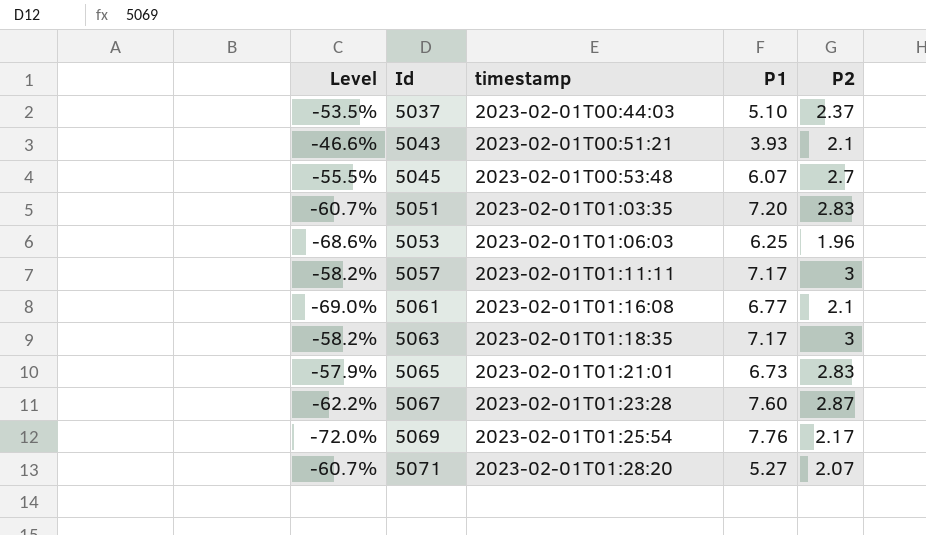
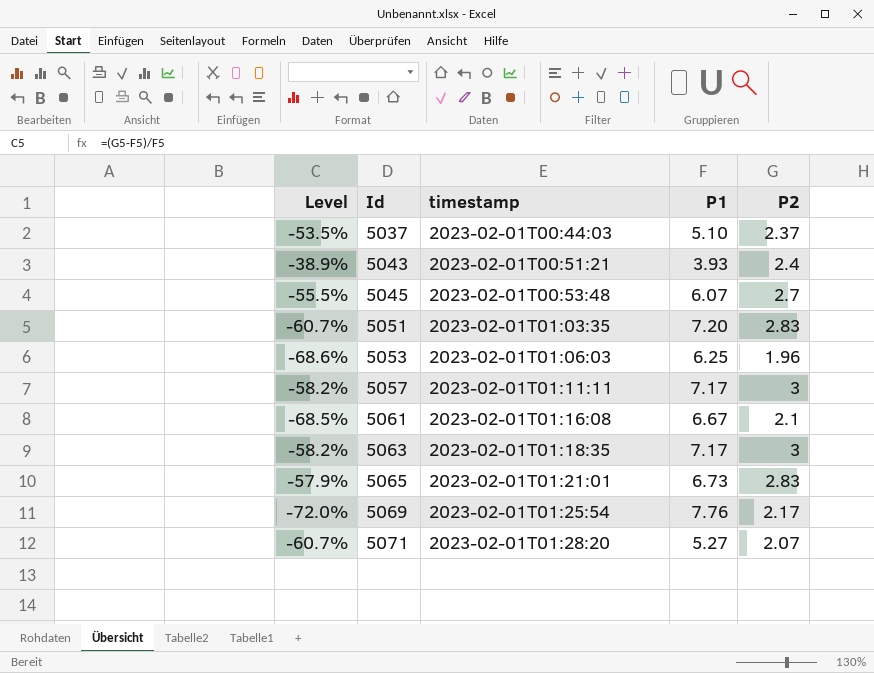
row 5067: -62.2% | 2023-02-01T01:23:28 | 7.60 | 2.87 -> none
5043 | Level: -46.6% -> -38.9%
5043 | P2: 2.1 -> 2.4
5061 | Level: -69.0% -> -68.5%
5061 | P1: 6.77 -> 6.67

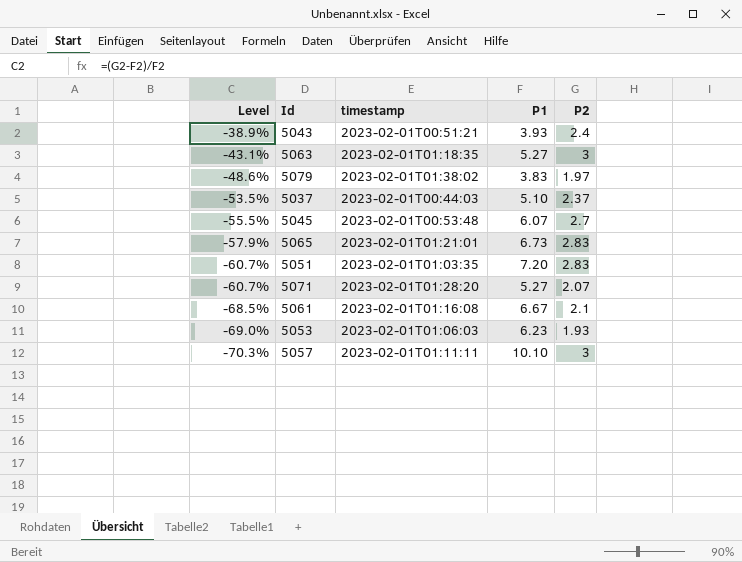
row order: Id ascending -> Level descending
row 5069: -72.0% | 2023-02-01T01:25:54 | 7.76 | 2.17 -> none
5063 | Level: -58.2% -> -43.1%
5063 | P1: 7.17 -> 5.27
row 5079: none -> -48.6% | 2023-02-01T01:38:02 | 3.83 | 1.97
5053 | Level: -68.6% -> -69.0%
5053 | P1: 6.25 -> 6.23
5053 | P2: 1.96 -> 1.93
5057 | Level: -58.2% -> -70.3%
5057 | P1: 7.17 -> 10.10

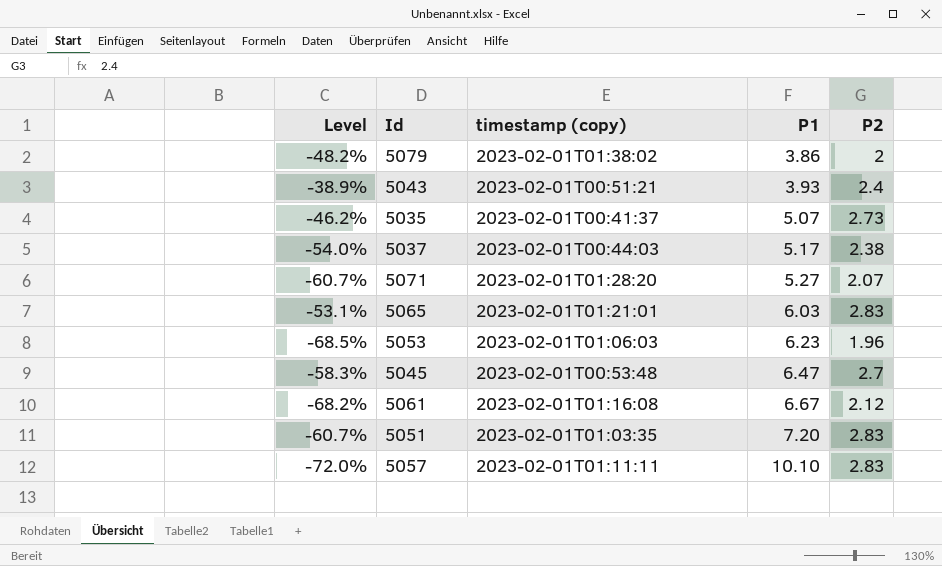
row order: Level descending -> P1 ascending
column name: timestamp -> timestamp (copy)
row 5063: -43.1% | 2023-02-01T01:18:35 | 5.27 | 3 -> none
5079 | Level: -48.6% -> -48.2%
5079 | P1: 3.83 -> 3.86
5079 | P2: 1.97 -> 2
row 5035: none -> -46.2% | 2023-02-01T00:41:37 | 5.07 | 2.73
5037 | Level: -53.5% -> -54.0%
5037 | P1: 5.10 -> 5.17
5037 | P2: 2.37 -> 2.38
5065 | Level: -57.9% -> -53.1%
5065 | P1: 6.73 -> 6.03
5053 | Level: -69.0% -> -68.5%
5053 | P2: 1.93 -> 1.96
5045 | Level: -55.5% -> -58.3%
5045 | P1: 6.07 -> 6.47
5061 | Level: -68.5% -> -68.2%
5061 | P2: 2.1 -> 2.12
5057 | Level: -70.3% -> -72.0%
5057 | P2: 3 -> 2.83

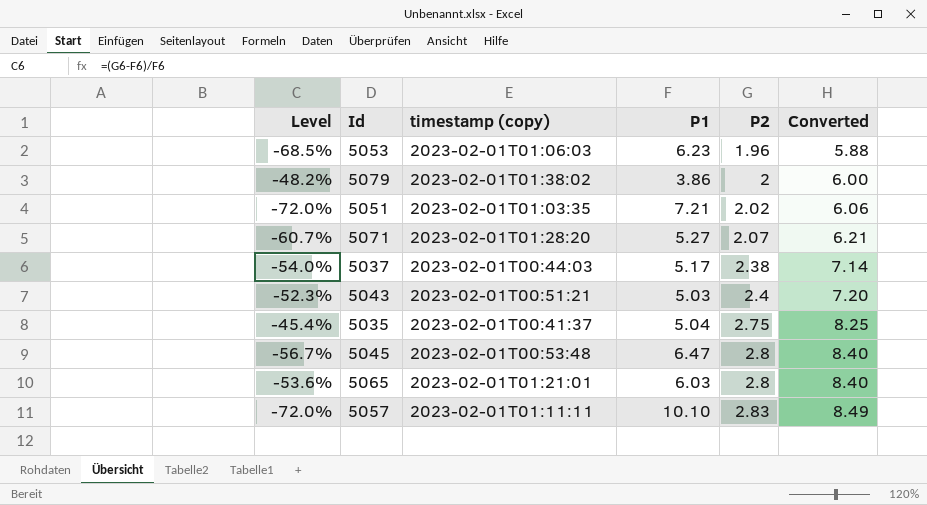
row order: P1 ascending -> P2 ascending
column Converted | formula: none -> [P2] * 3
row 5061: -68.2% | 2023-02-01T01:16:08 | 6.67 | 2.12 -> none
5051 | Level: -60.7% -> -72.0%
5051 | P1: 7.20 -> 7.21
5051 | P2: 2.83 -> 2.02
5043 | Level: -38.9% -> -52.3%
5043 | P1: 3.93 -> 5.03
5035 | Level: -46.2% -> -45.4%
5035 | P1: 5.07 -> 5.04
5035 | P2: 2.73 -> 2.75
5045 | Level: -58.3% -> -56.7%
5045 | P2: 2.7 -> 2.8
5065 | Level: -53.1% -> -53.6%
5065 | P2: 2.83 -> 2.8

